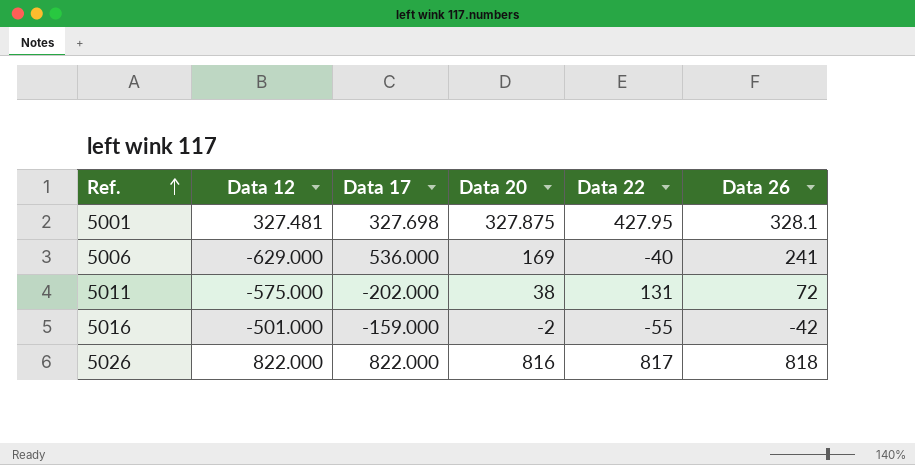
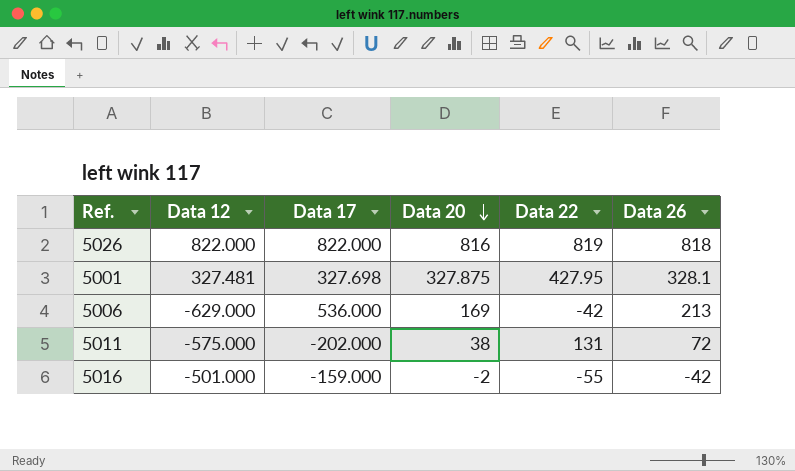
row order: Ref. ascending -> Data 20 descending
5026 | Data 22: 817 -> 819
5006 | Data 22: -40 -> -42
5006 | Data 26: 241 -> 213

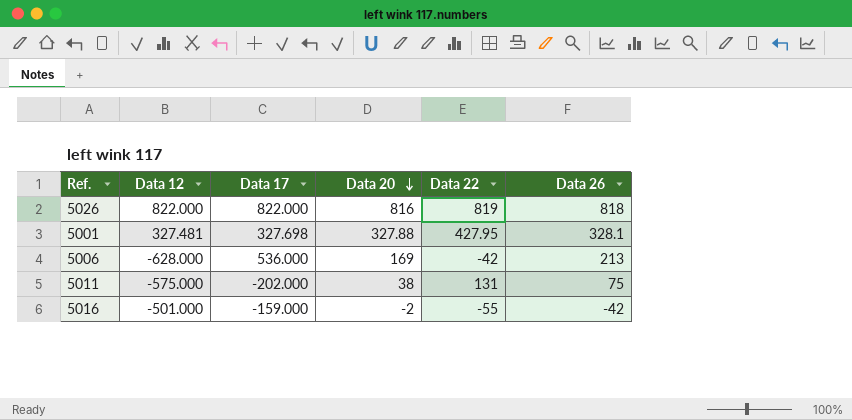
5001 | Data 20: 327.875 -> 327.88
5006 | Data 12: -629.000 -> -628.000
5011 | Data 26: 72 -> 75

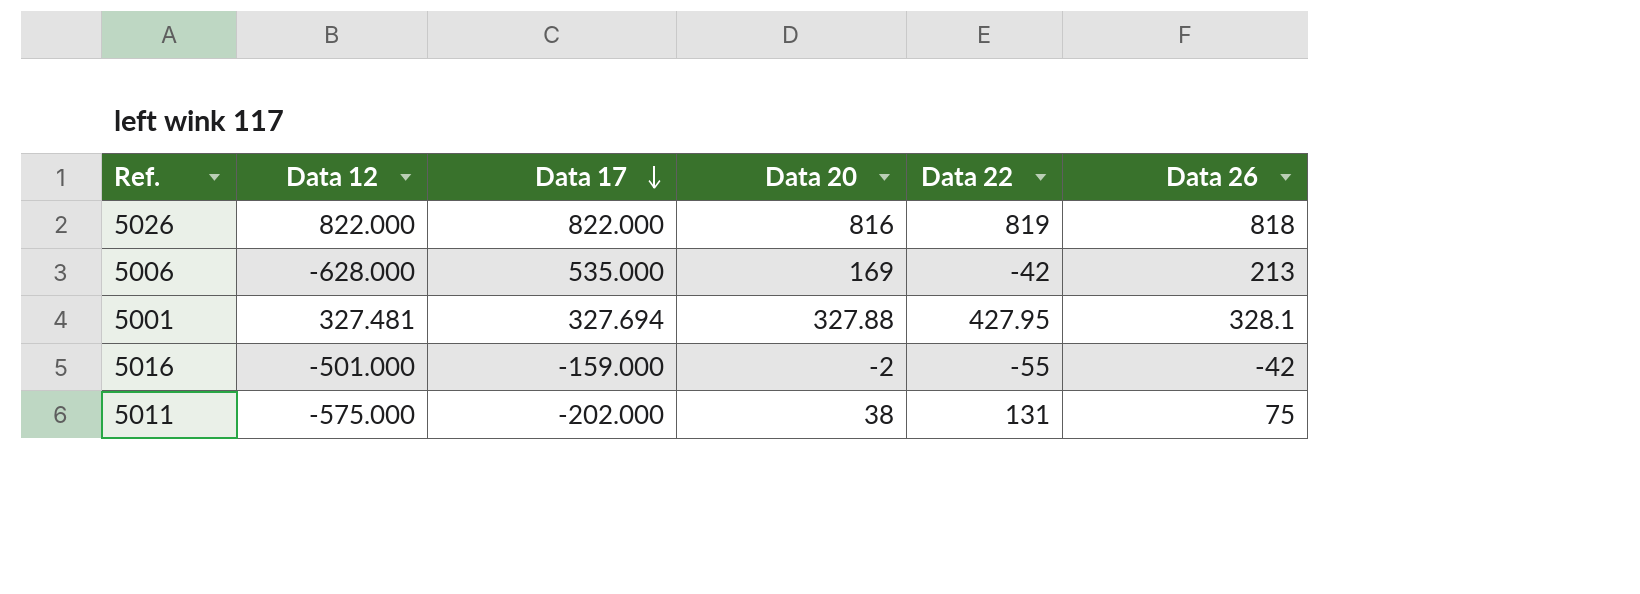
row order: Data 20 descending -> Data 17 descending
5006 | Data 17: 536.000 -> 535.000
5001 | Data 17: 327.698 -> 327.694

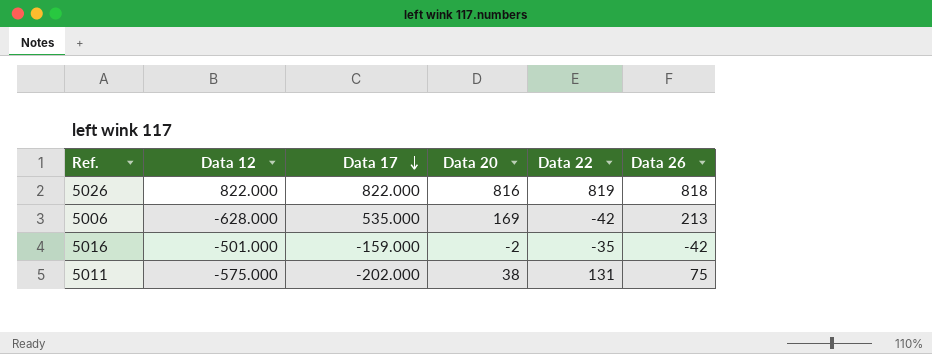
row 5001: 327.481 | 327.694 | 327.88 | 427.95 | 328.1 -> none
5016 | Data 22: -55 -> -35

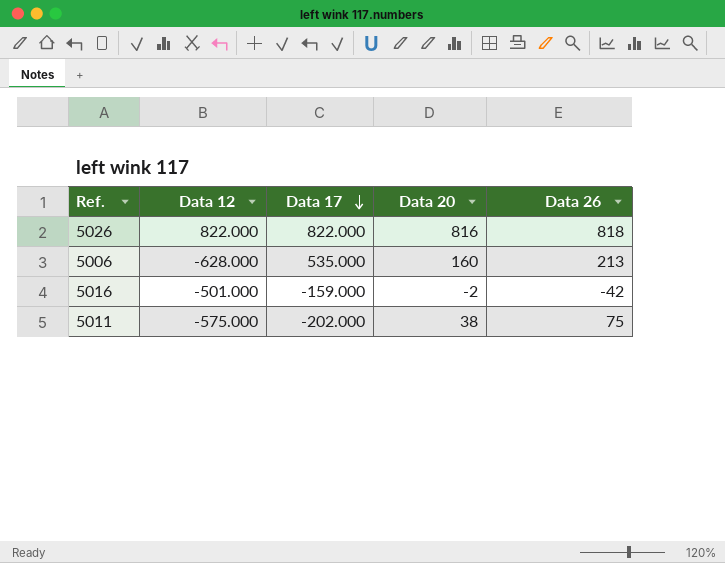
column Data 22 | position: 5 -> none
5006 | Data 20: 169 -> 160

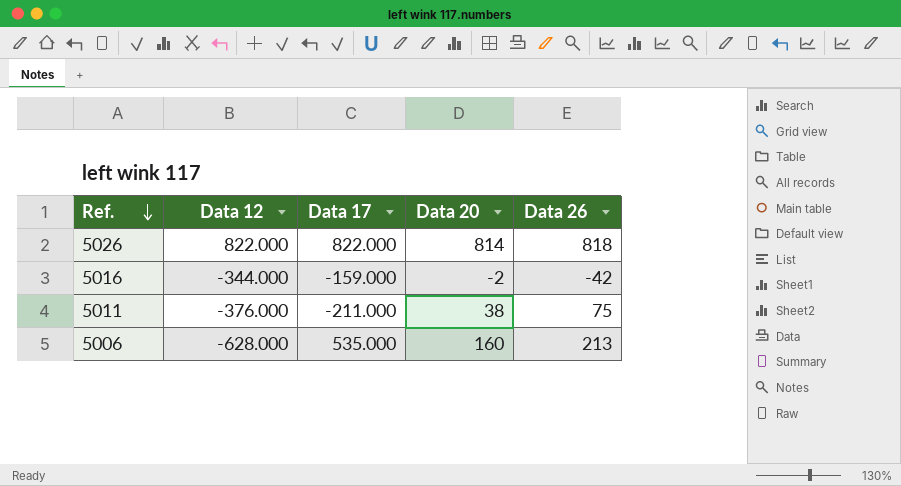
row order: Data 17 descending -> Ref. descending
5026 | Data 20: 816 -> 814
5016 | Data 12: -501.000 -> -344.000
5011 | Data 12: -575.000 -> -376.000
5011 | Data 17: -202.000 -> -211.000

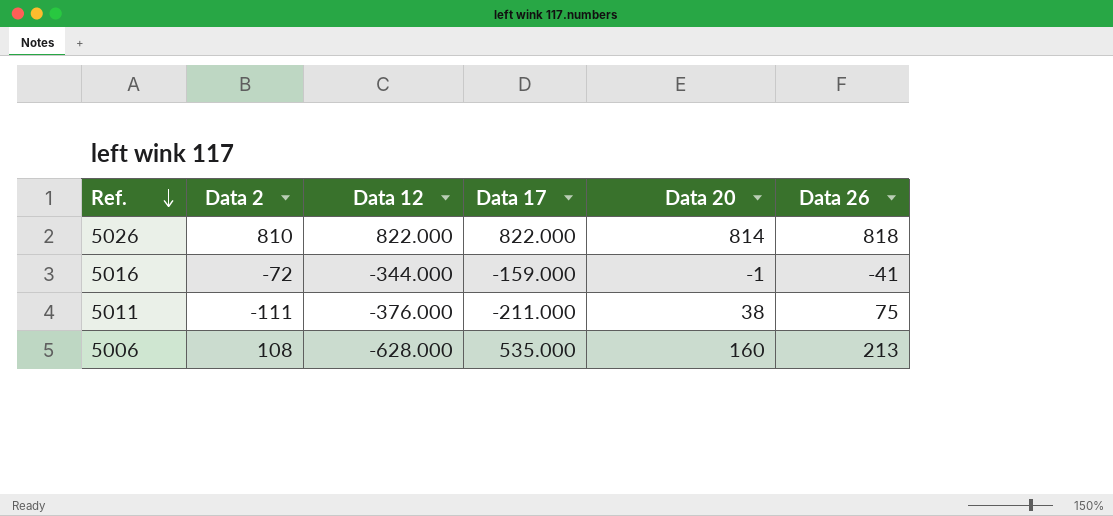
column Data 2 | position: none -> 2
5016 | Data 20: -2 -> -1
5016 | Data 26: -42 -> -41

